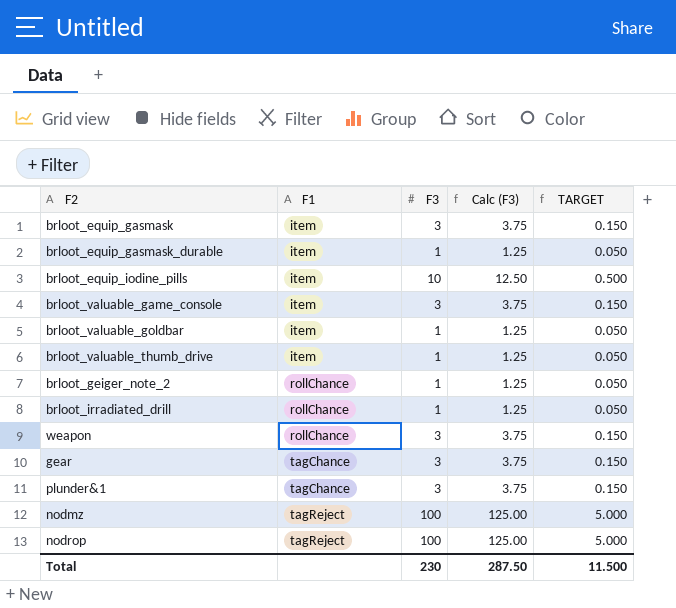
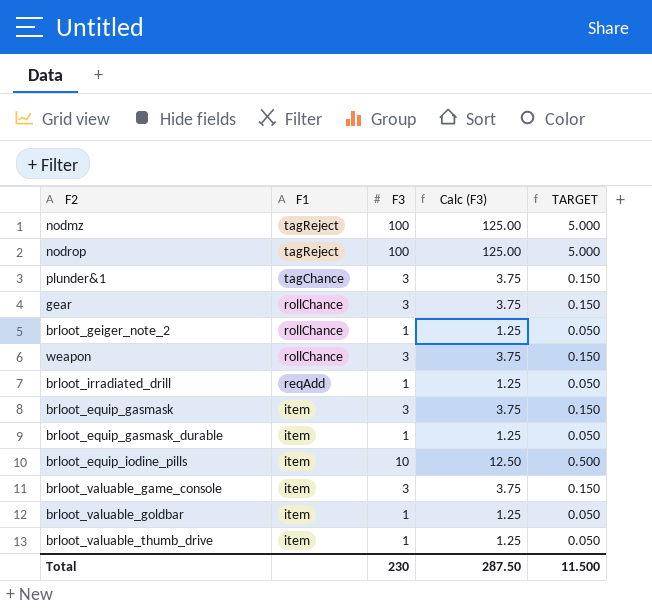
row order: F1 ascending -> F1 descending
gear | F1: tagChance -> rollChance
brloot_irradiated_drill | F1: rollChance -> reqAdd

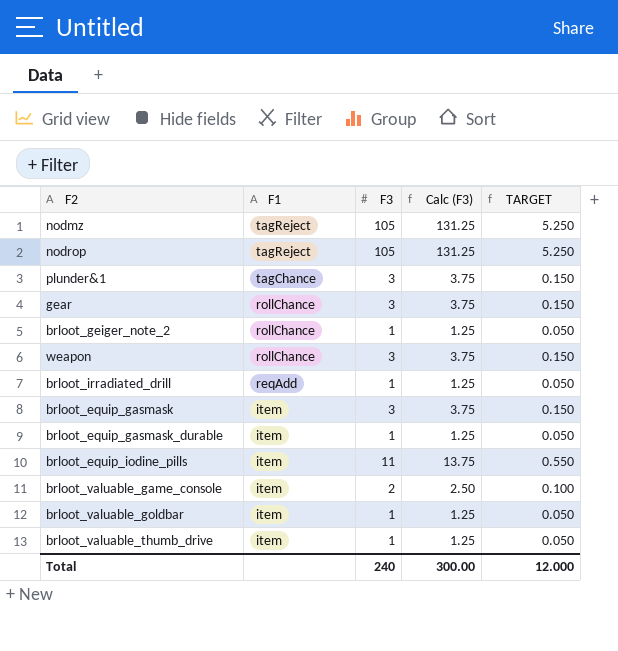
nodmz | F3: 100 -> 105
nodmz | Calc (F3): 125.00 -> 131.25
nodmz | TARGET: 5.000 -> 5.250
nodrop | F3: 100 -> 105
nodrop | Calc (F3): 125.00 -> 131.25
nodrop | TARGET: 5.000 -> 5.250
brloot_equip_iodine_pills | F3: 10 -> 11
brloot_equip_iodine_pills | Calc (F3): 12.50 -> 13.75
brloot_equip_iodine_pills | TARGET: 0.500 -> 0.550
brloot_valuable_game_console | F3: 3 -> 2
brloot_valuable_game_console | Calc (F3): 3.75 -> 2.50
brloot_valuable_game_console | TARGET: 0.150 -> 0.100
Total | F3: 230 -> 240
Total | Calc (F3): 287.50 -> 300.00
Total | TARGET: 11.500 -> 12.000

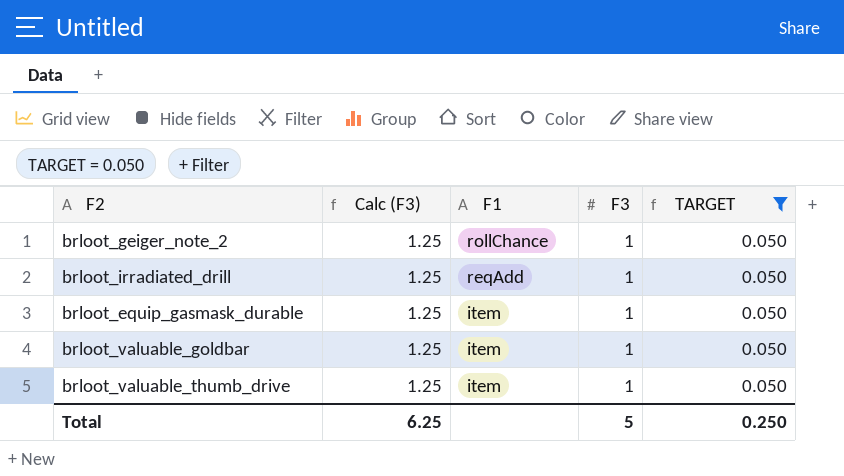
filter: none -> TARGET = 0.050
column Calc (F3) | position: 4 -> 2
Total | Calc (F3): 300.00 -> 6.25
Total | F3: 240 -> 5
Total | TARGET: 12.000 -> 0.250

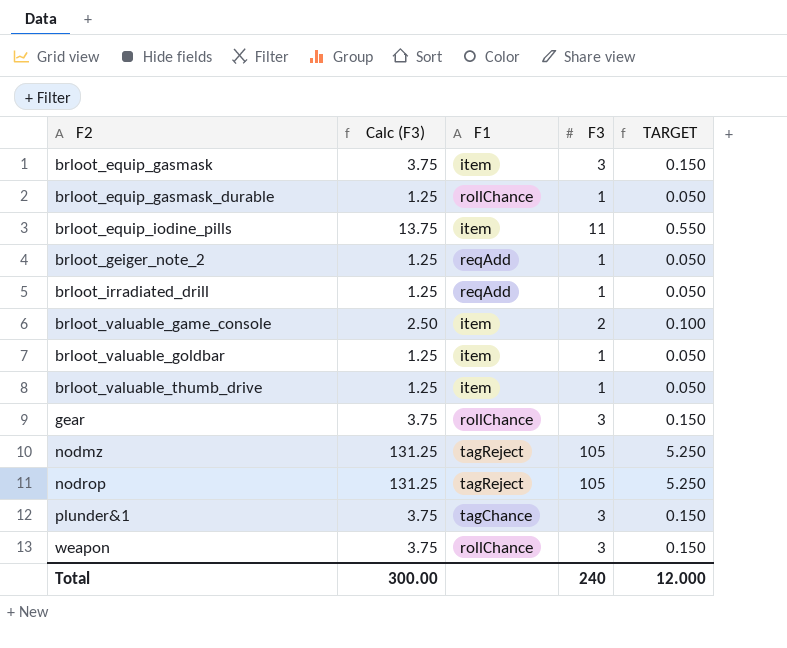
filter: TARGET = 0.050 -> none
row order: F1 descending -> F2 ascending
brloot_equip_gasmask_durable | F1: item -> rollChance
brloot_geiger_note_2 | F1: rollChance -> reqAdd
Total | Calc (F3): 6.25 -> 300.00
Total | F3: 5 -> 240
Total | TARGET: 0.250 -> 12.000

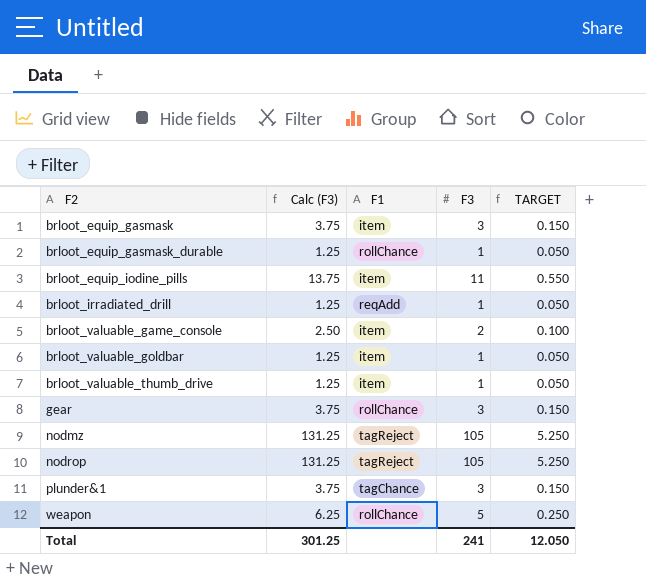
row brloot_geiger_note_2: 1.25 | reqAdd | 1 | 0.050 -> none
weapon | Calc (F3): 3.75 -> 6.25
weapon | F3: 3 -> 5
weapon | TARGET: 0.150 -> 0.250
Total | Calc (F3): 300.00 -> 301.25
Total | F3: 240 -> 241
Total | TARGET: 12.000 -> 12.050

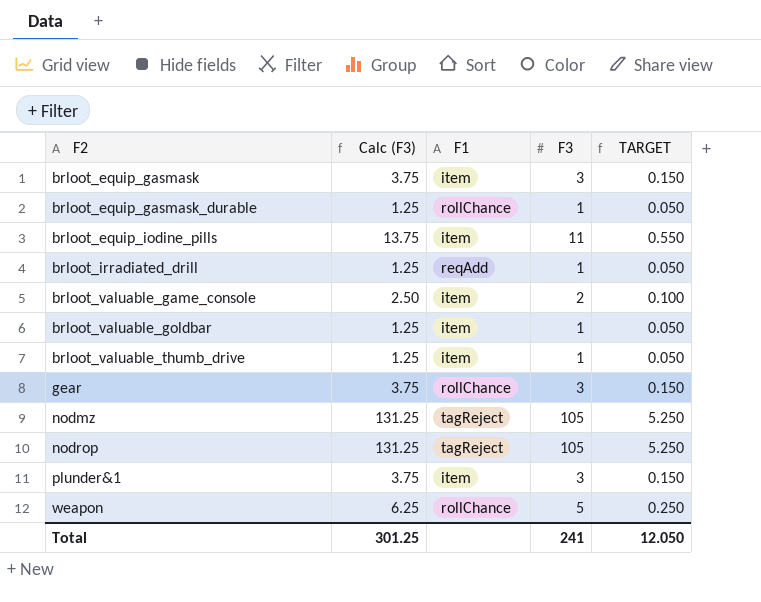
plunder&1 | F1: tagChance -> item

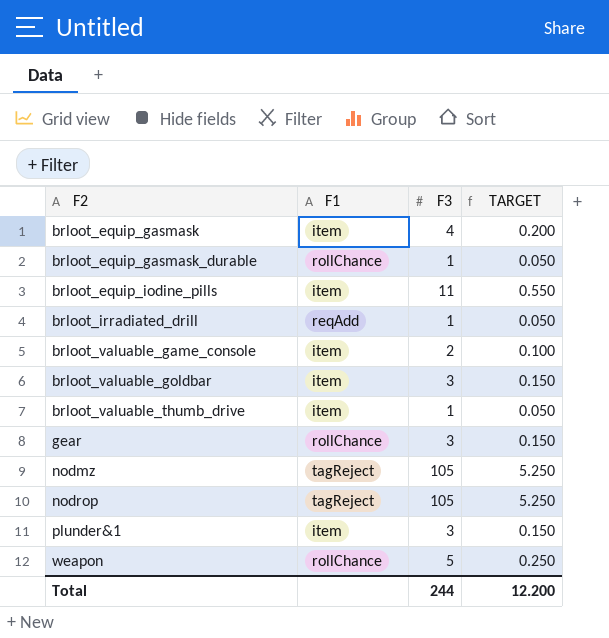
column Calc (F3) | formula: [F3] * 1.25 -> none
brloot_equip_gasmask | F3: 3 -> 4
brloot_equip_gasmask | TARGET: 0.150 -> 0.200
brloot_valuable_goldbar | F3: 1 -> 3
brloot_valuable_goldbar | TARGET: 0.050 -> 0.150
Total | F3: 241 -> 244
Total | TARGET: 12.050 -> 12.200

